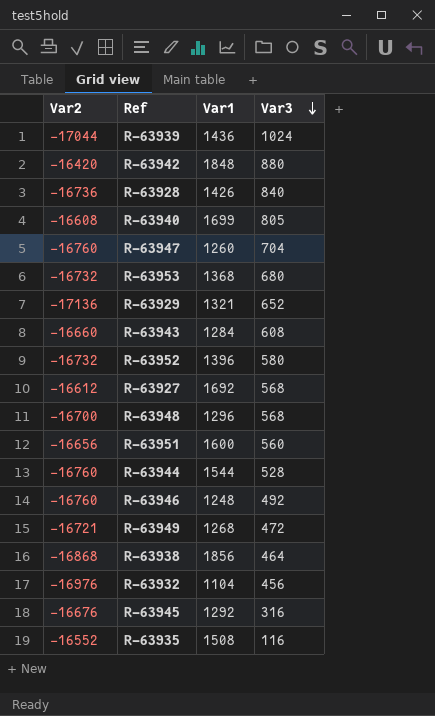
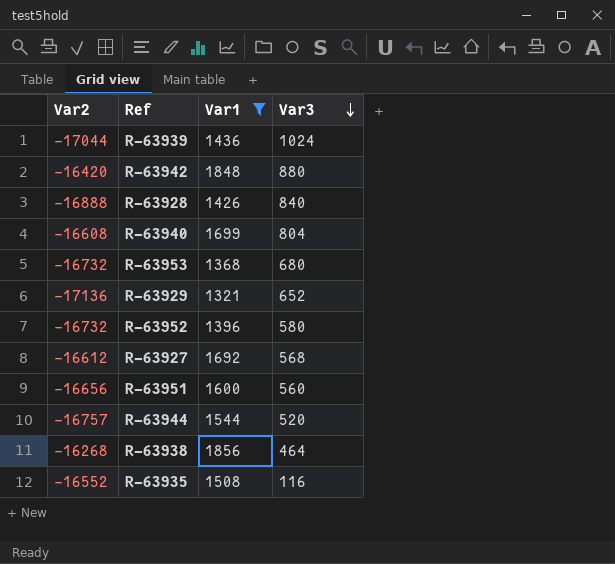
filter: none -> Var1 >= 1321
R-63928 | Var2: -16736 -> -16888
R-63940 | Var3: 805 -> 804
R-63944 | Var2: -16760 -> -16757
R-63944 | Var3: 528 -> 520
R-63938 | Var2: -16868 -> -16268

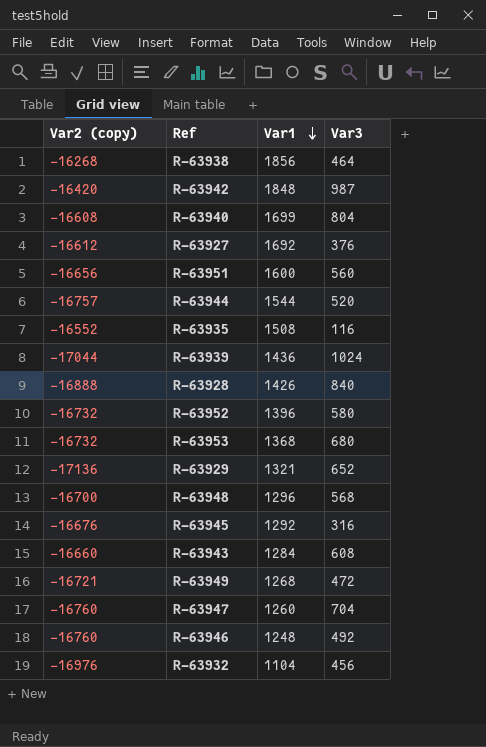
filter: Var1 >= 1321 -> none
row order: Var3 descending -> Var1 descending
column name: Var2 -> Var2 (copy)
R-63942 | Var3: 880 -> 987
R-63927 | Var3: 568 -> 376

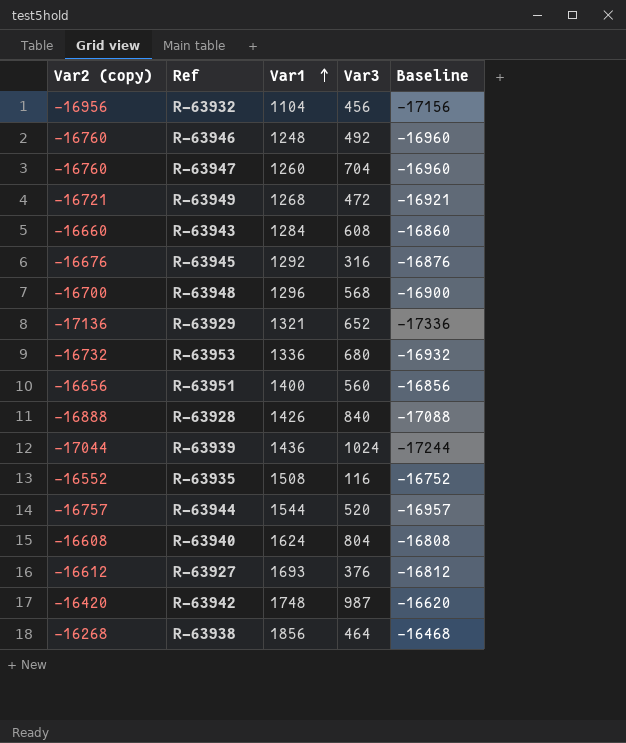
row order: Var1 descending -> Var1 ascending
column Baseline | formula: none -> [Var2 (copy)] - 200
row R-63952: -16732 | 1396 | 580 -> none
R-63932 | Var2 (copy): -16976 -> -16956
R-63953 | Var1: 1368 -> 1336
R-63951 | Var1: 1600 -> 1400
R-63940 | Var1: 1699 -> 1624
R-63927 | Var1: 1692 -> 1693
R-63942 | Var1: 1848 -> 1748

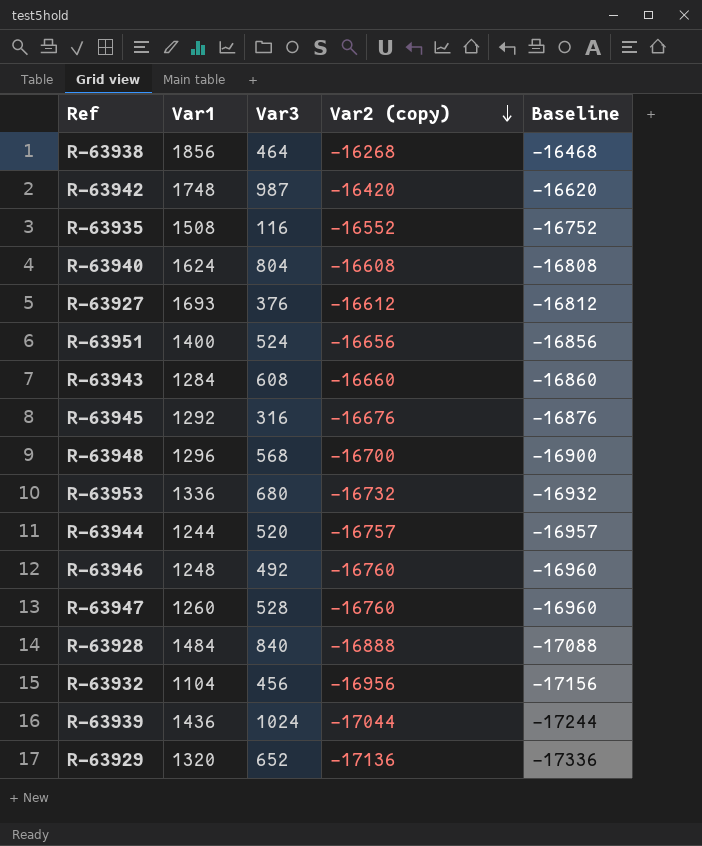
row order: Var1 ascending -> Var2 (copy) descending
column Var2 (copy) | position: 1 -> 4
row R-63949: -16721 | 1268 | 472 | -16921 -> none
R-63951 | Var3: 560 -> 524
R-63944 | Var1: 1544 -> 1244
R-63947 | Var3: 704 -> 528
R-63928 | Var1: 1426 -> 1484
R-63929 | Var1: 1321 -> 1320

